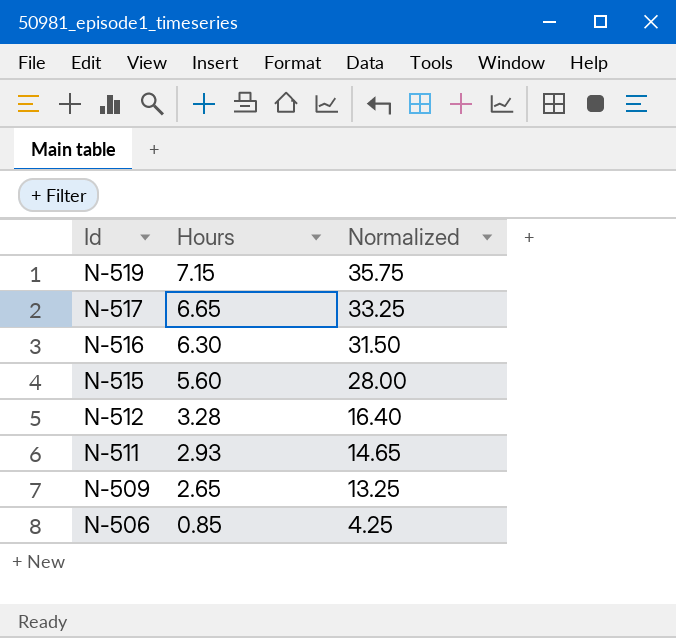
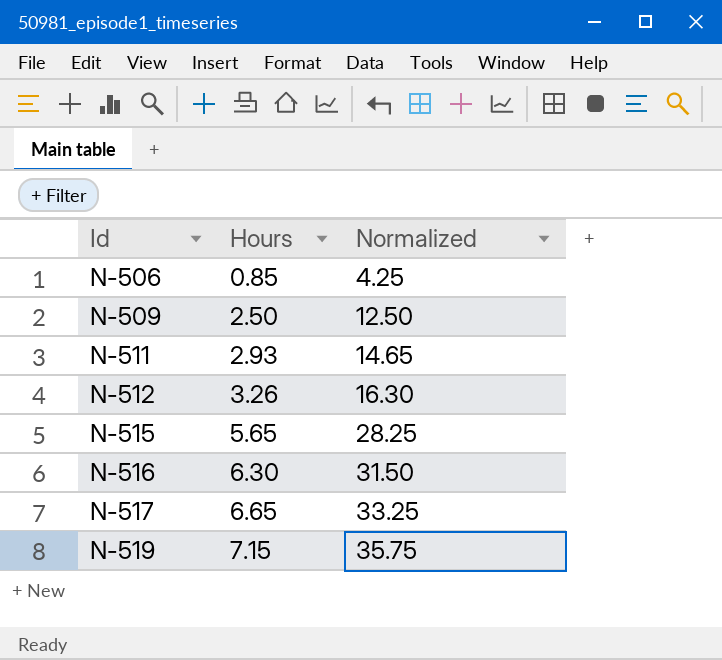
row order: Id descending -> Id ascending
N-509 | Hours: 2.65 -> 2.50
N-509 | Normalized: 13.25 -> 12.50
N-512 | Hours: 3.28 -> 3.26
N-512 | Normalized: 16.40 -> 16.30
N-515 | Hours: 5.60 -> 5.65
N-515 | Normalized: 28.00 -> 28.25

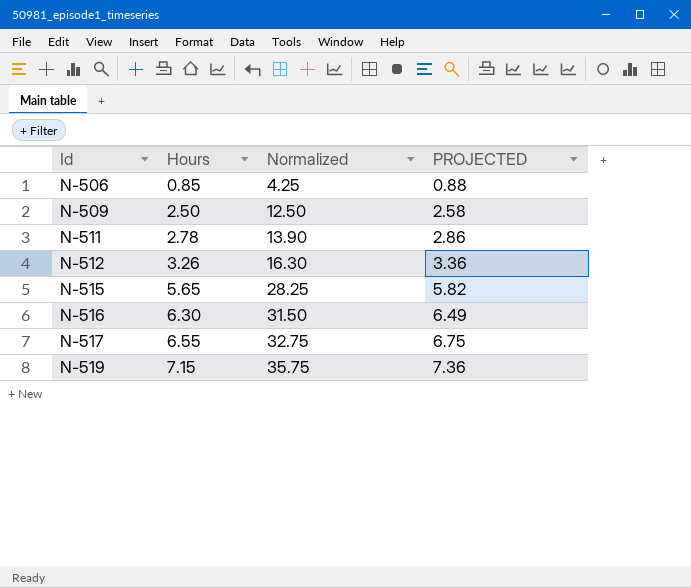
column PROJECTED | formula: none -> [Hours] * 1.03
N-511 | Hours: 2.93 -> 2.78
N-511 | Normalized: 14.65 -> 13.90
N-517 | Hours: 6.65 -> 6.55
N-517 | Normalized: 33.25 -> 32.75

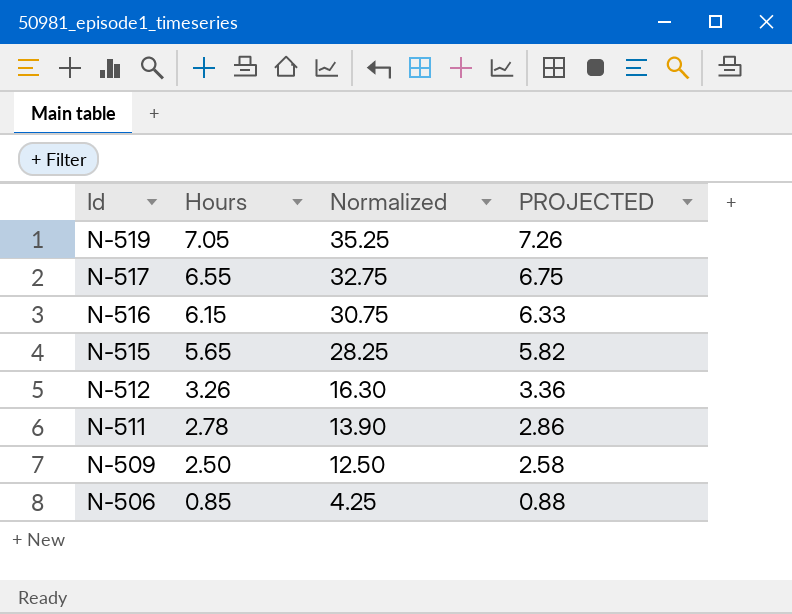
row order: Id ascending -> Id descending
N-519 | Hours: 7.15 -> 7.05
N-519 | Normalized: 35.75 -> 35.25
N-519 | PROJECTED: 7.36 -> 7.26
N-516 | Hours: 6.30 -> 6.15
N-516 | Normalized: 31.50 -> 30.75
N-516 | PROJECTED: 6.49 -> 6.33

